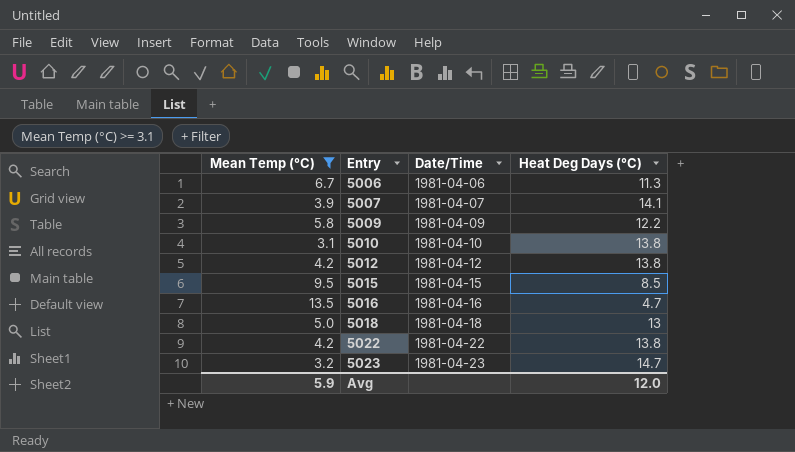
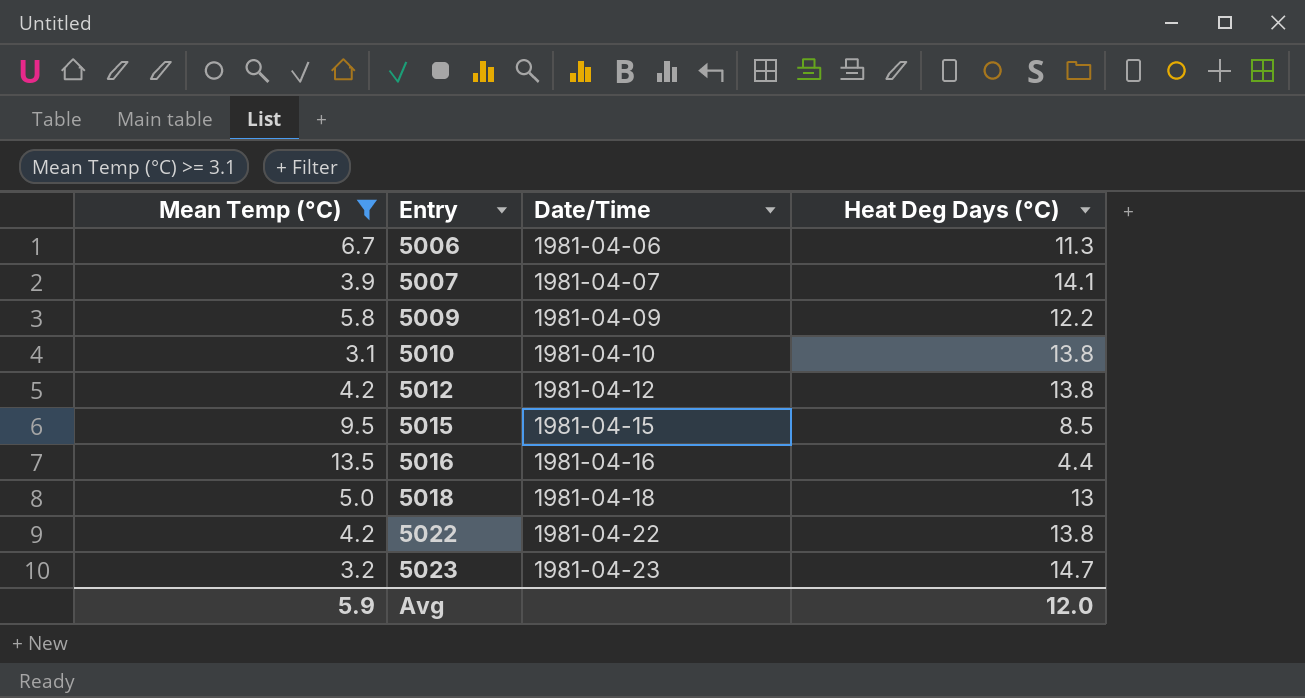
5016 | Heat Deg Days (°C): 4.7 -> 4.4

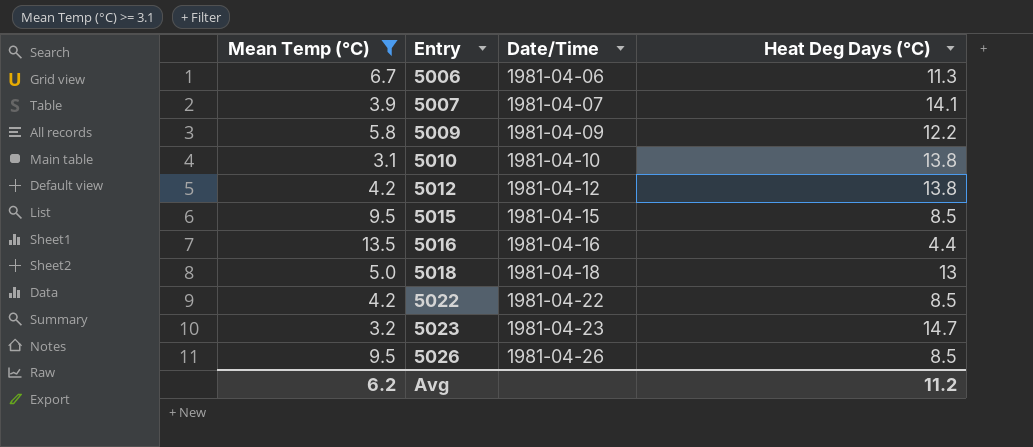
5022 | Heat Deg Days (°C): 13.8 -> 8.5
row 5026: none -> 9.5 | 1981-04-26 | 8.5
Avg | Mean Temp (°C): 5.9 -> 6.2
Avg | Heat Deg Days (°C): 12.0 -> 11.2

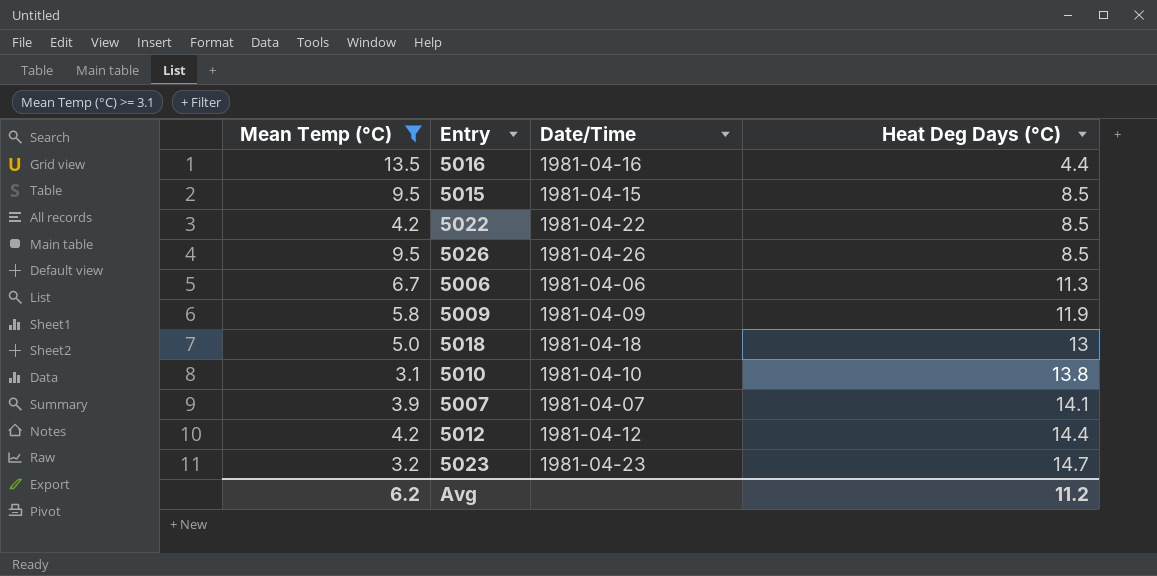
row order: Entry ascending -> Heat Deg Days (°C) ascending
5009 | Heat Deg Days (°C): 12.2 -> 11.9
5012 | Heat Deg Days (°C): 13.8 -> 14.4

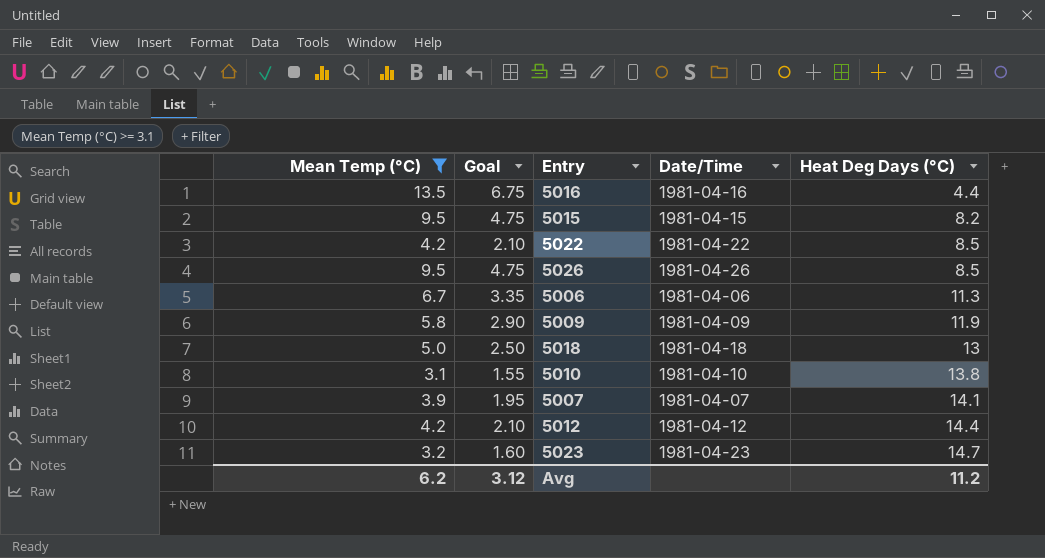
column Goal | formula: none -> [Mean Temp (°C)] * 0.5
5015 | Heat Deg Days (°C): 8.5 -> 8.2

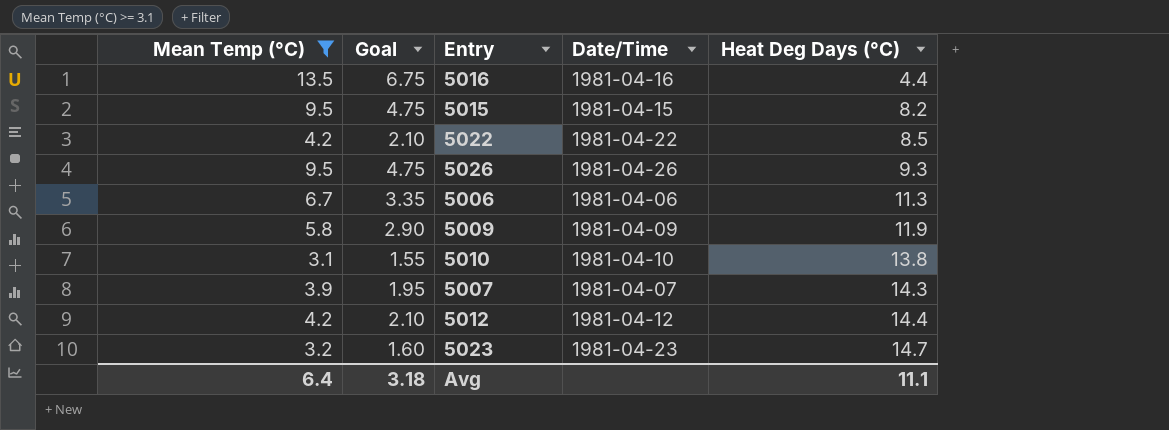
row 5018: 5.0 | 2.50 | 1981-04-18 | 13 -> none
5026 | Heat Deg Days (°C): 8.5 -> 9.3
5007 | Heat Deg Days (°C): 14.1 -> 14.3
Avg | Mean Temp (°C): 6.2 -> 6.4
Avg | Goal: 3.12 -> 3.18
Avg | Heat Deg Days (°C): 11.2 -> 11.1

